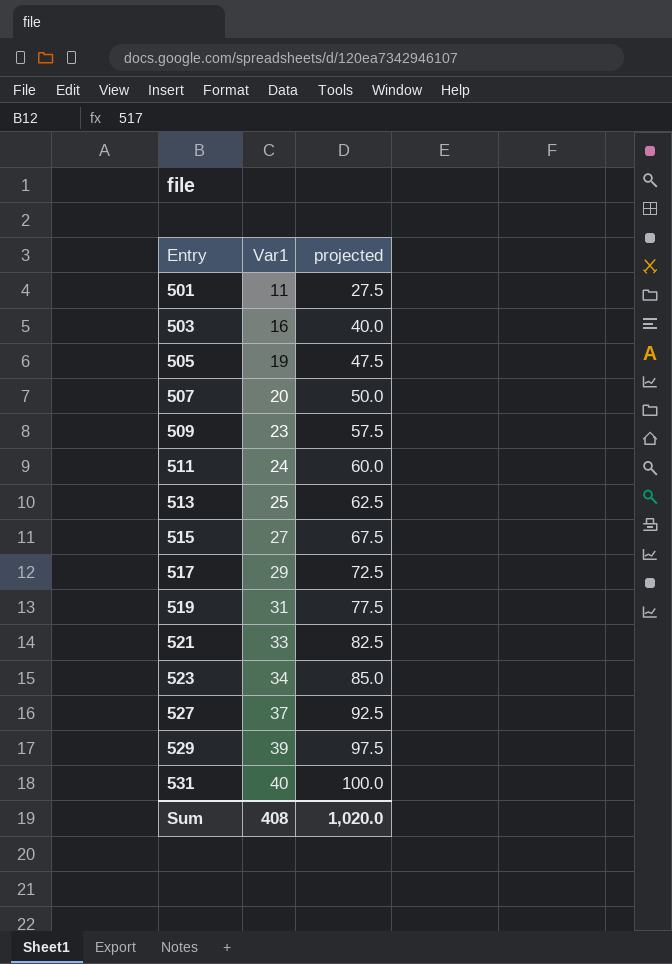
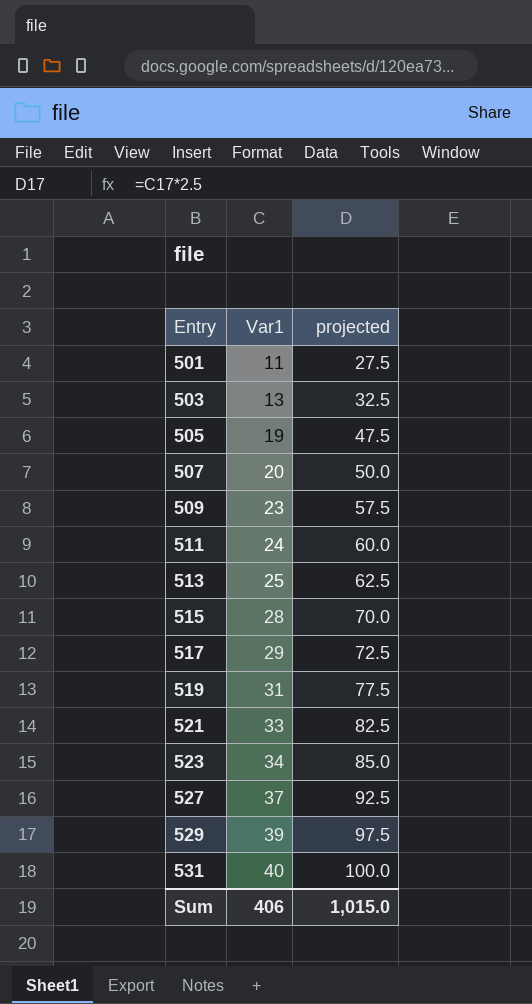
503 | Var1: 16 -> 13
503 | projected: 40.0 -> 32.5
515 | Var1: 27 -> 28
515 | projected: 67.5 -> 70.0
Sum | Var1: 408 -> 406
Sum | projected: 1,020.0 -> 1,015.0

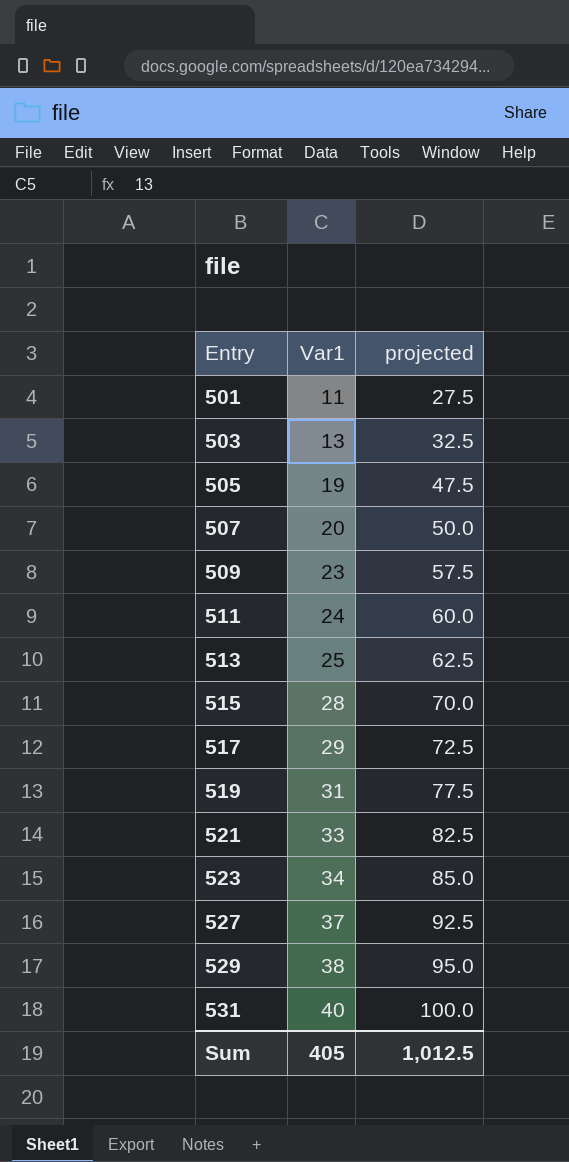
529 | Var1: 39 -> 38
529 | projected: 97.5 -> 95.0
Sum | Var1: 406 -> 405
Sum | projected: 1,015.0 -> 1,012.5

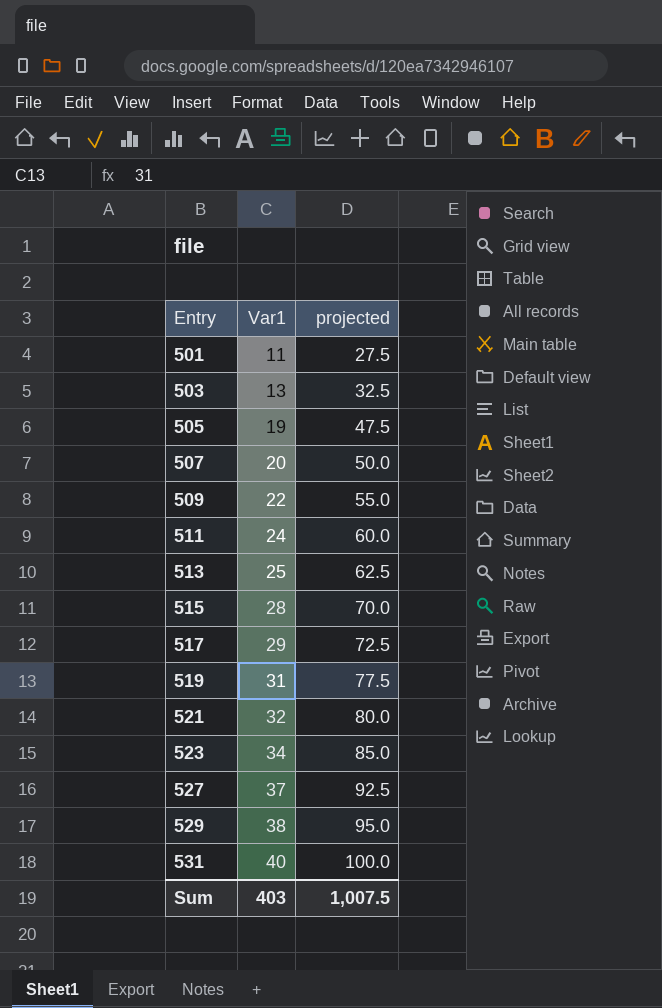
509 | Var1: 23 -> 22
509 | projected: 57.5 -> 55.0
521 | Var1: 33 -> 32
521 | projected: 82.5 -> 80.0
Sum | Var1: 405 -> 403
Sum | projected: 1,012.5 -> 1,007.5

